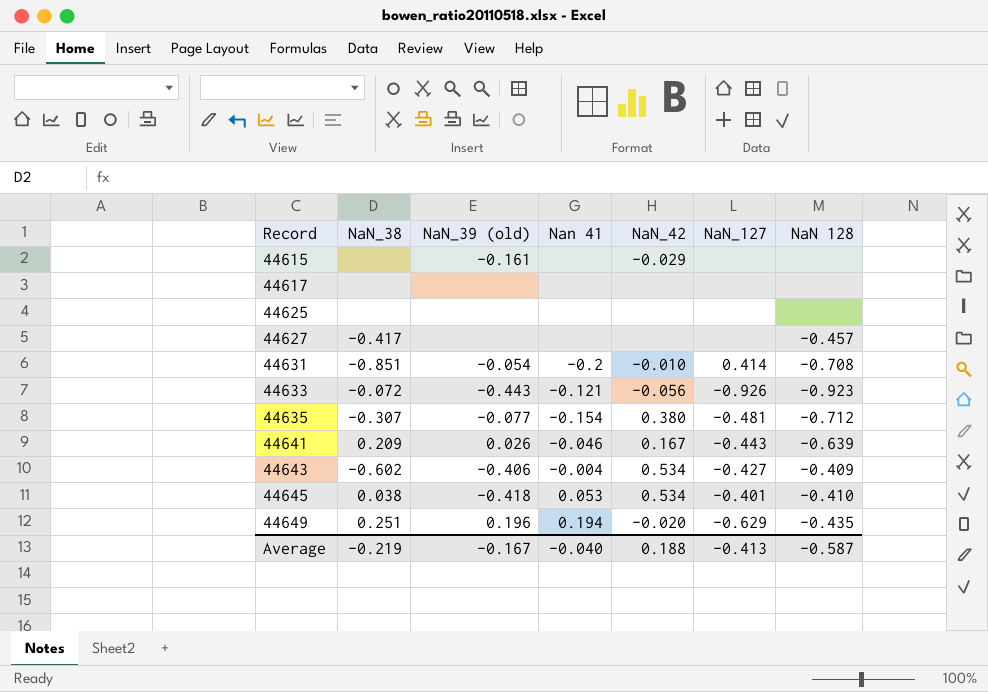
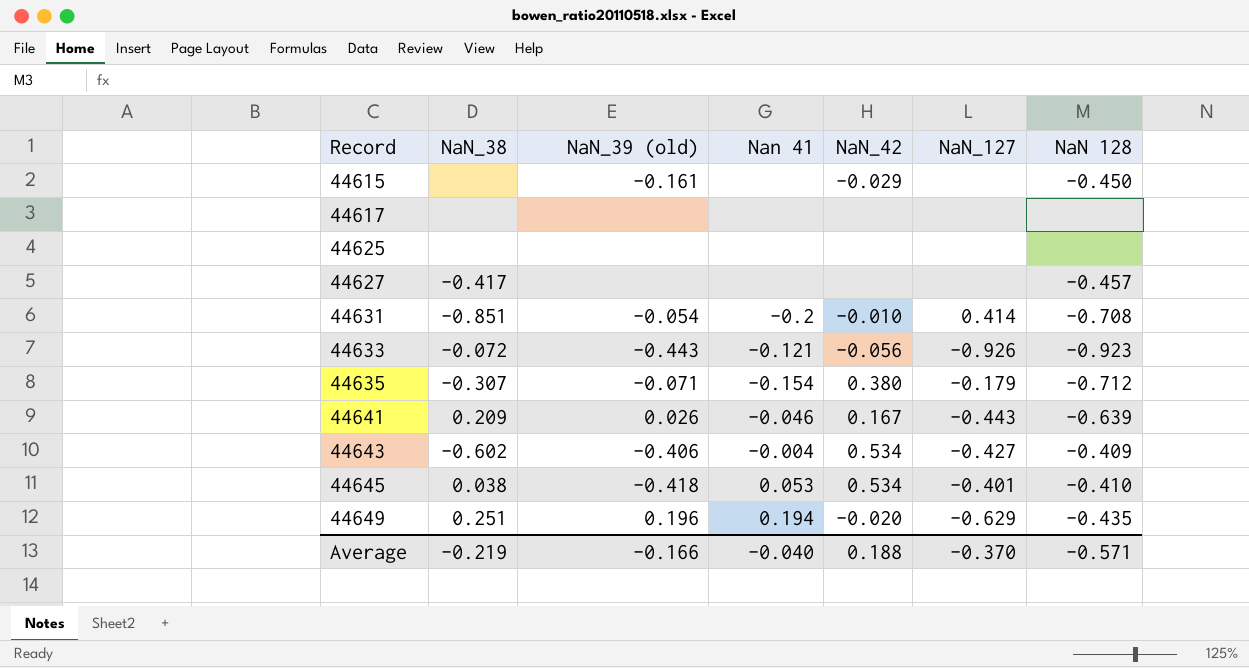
44615 | NaN 128: none -> -0.450
44635 | NaN_39 (old): -0.077 -> -0.071
44635 | NaN_127: -0.481 -> -0.179
Average | NaN_39 (old): -0.167 -> -0.166
Average | NaN_127: -0.413 -> -0.370
Average | NaN 128: -0.587 -> -0.571

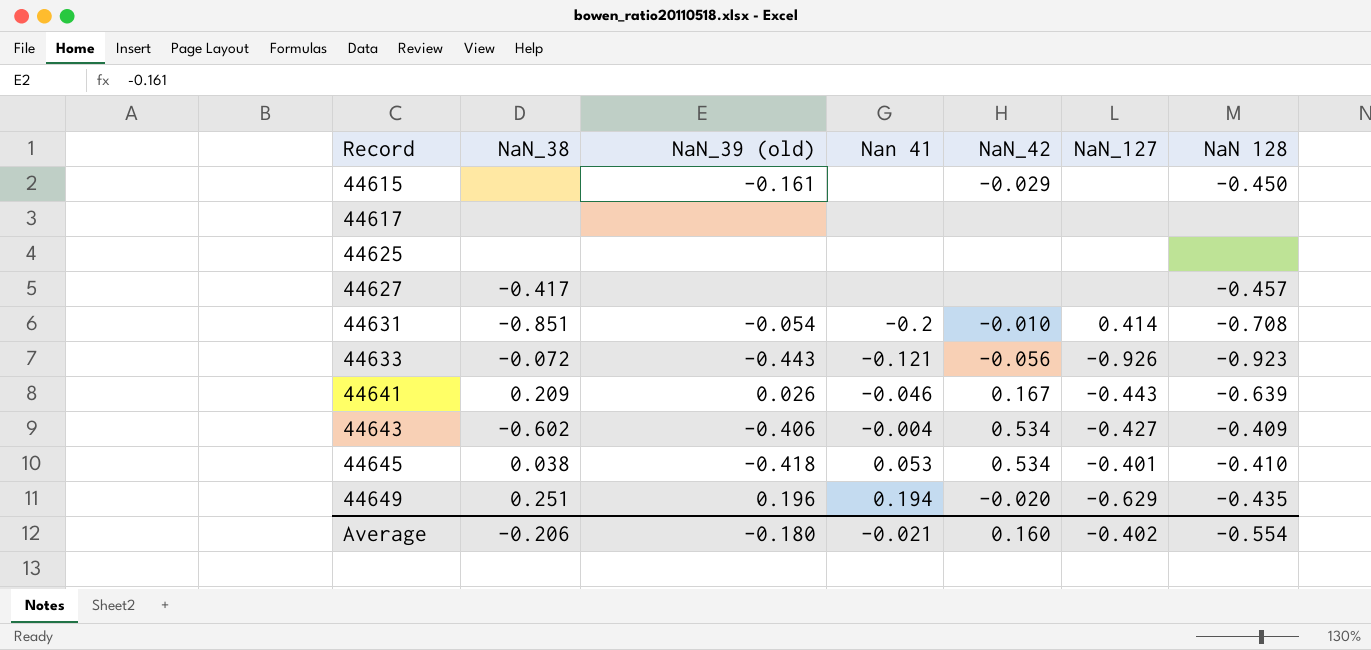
row 44635: -0.307 | -0.071 | -0.154 | 0.380 | -0.179 | -0.712 -> none
Average | NaN_38: -0.219 -> -0.206
Average | NaN_39 (old): -0.166 -> -0.180
Average | Nan 41: -0.040 -> -0.021
Average | NaN_42: 0.188 -> 0.160
Average | NaN_127: -0.370 -> -0.402
Average | NaN 128: -0.571 -> -0.554

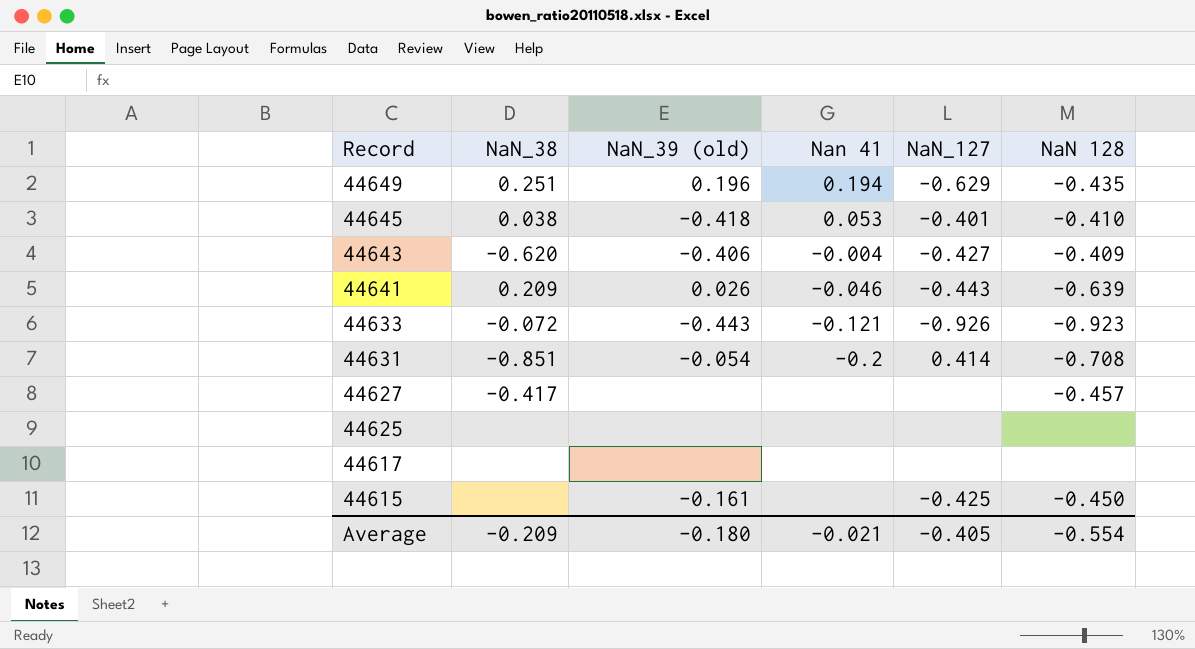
row order: Record ascending -> Record descending
column NaN_42 | position: 5 -> none
44643 | NaN_38: -0.602 -> -0.620
44615 | NaN_127: none -> -0.425
Average | NaN_38: -0.206 -> -0.209
Average | NaN_127: -0.402 -> -0.405

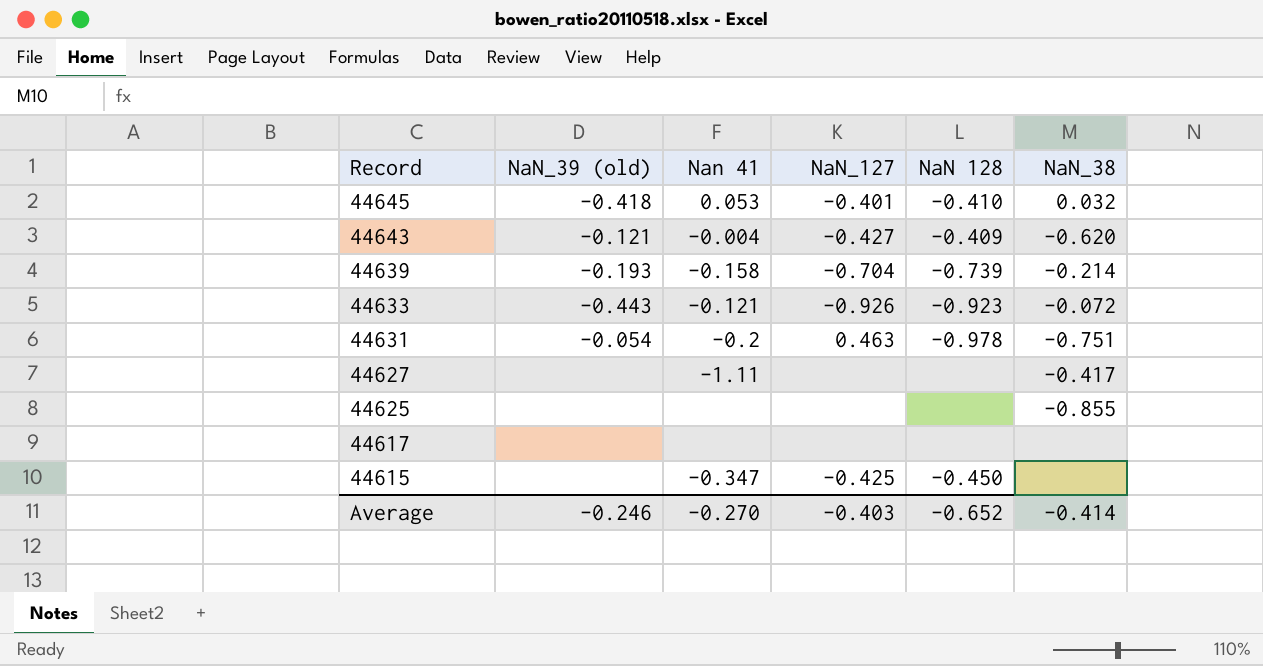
column NaN_38 | position: 2 -> 6
row 44649: 0.251 | 0.196 | 0.194 | -0.629 | -0.435 -> none
row 44641: 0.209 | 0.026 | -0.046 | -0.443 | -0.639 -> none
44645 | NaN_38: 0.038 -> 0.032
44643 | NaN_39 (old): -0.406 -> -0.121
row 44639: none -> -0.193 | -0.158 | -0.704 | -0.739 | -0.214
44631 | NaN_127: 0.414 -> 0.463
44631 | NaN 128: -0.708 -> -0.978
44631 | NaN_38: -0.851 -> -0.751
44627 | Nan 41: none -> -1.11
44627 | NaN 128: -0.457 -> none
44625 | NaN_38: none -> -0.855
44615 | NaN_39 (old): -0.161 -> none
44615 | Nan 41: none -> -0.347
Average | NaN_39 (old): -0.180 -> -0.246
Average | Nan 41: -0.021 -> -0.270
Average | NaN_127: -0.405 -> -0.403
Average | NaN 128: -0.554 -> -0.652
Average | NaN_38: -0.209 -> -0.414

